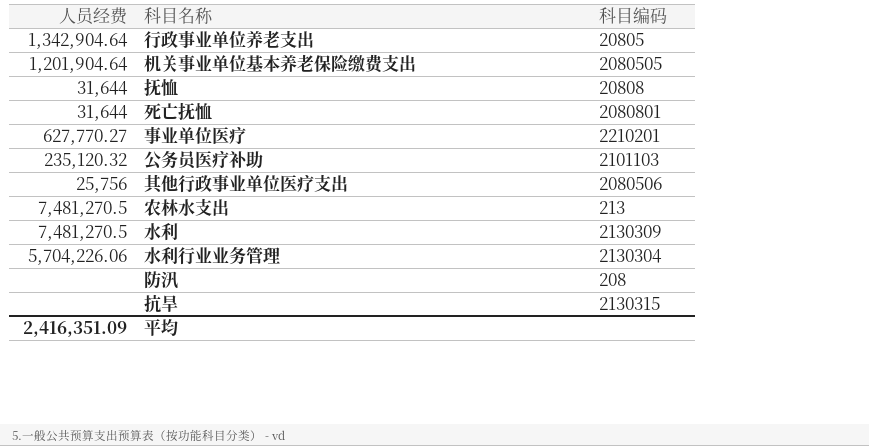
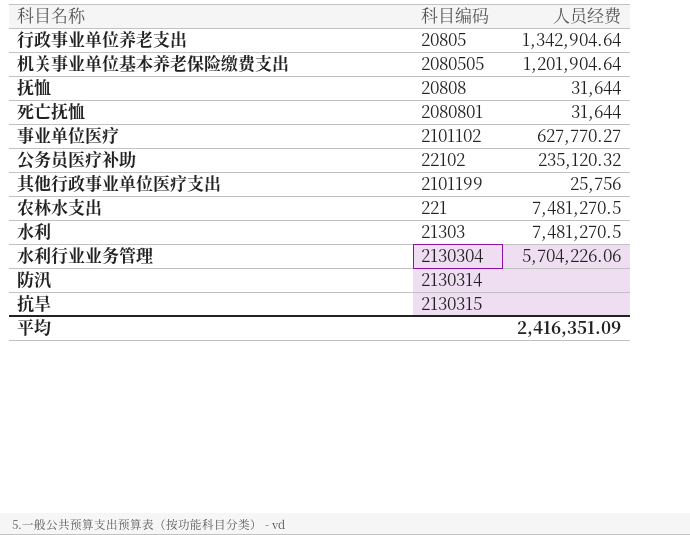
column 人员经费 | position: 1 -> 3
事业单位医疗 | 科目编码: 2210201 -> 2101102
公务员医疗补助 | 科目编码: 2101103 -> 22102
其他行政事业单位医疗支出 | 科目编码: 2080506 -> 2101199
农林水支出 | 科目编码: 213 -> 221
水利 | 科目编码: 2130309 -> 21303
防汛 | 科目编码: 208 -> 2130314

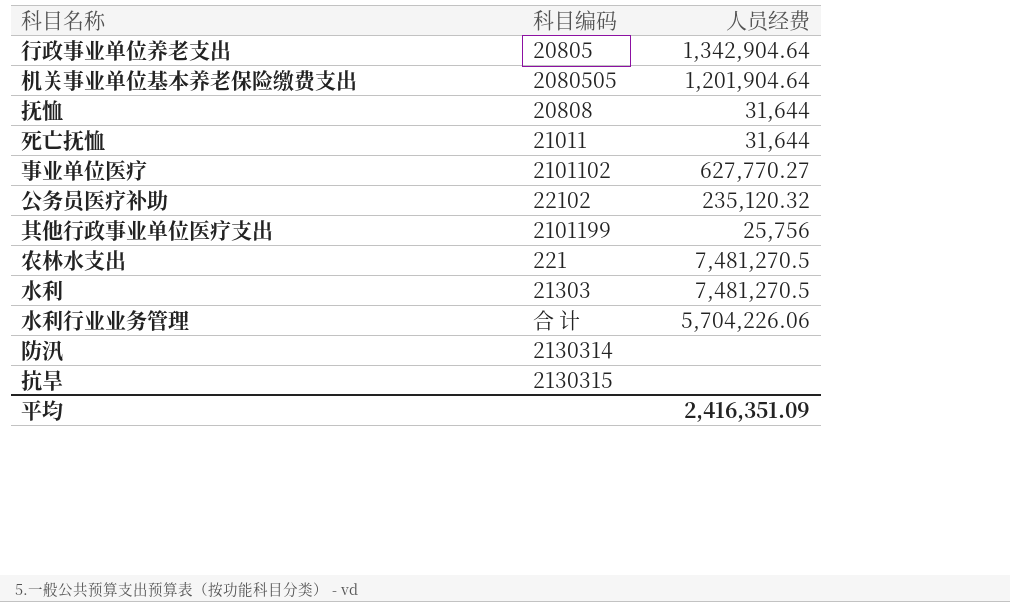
死亡抚恤 | 科目编码: 2080801 -> 21011
水利行业业务管理 | 科目编码: 2130304 -> 合 计

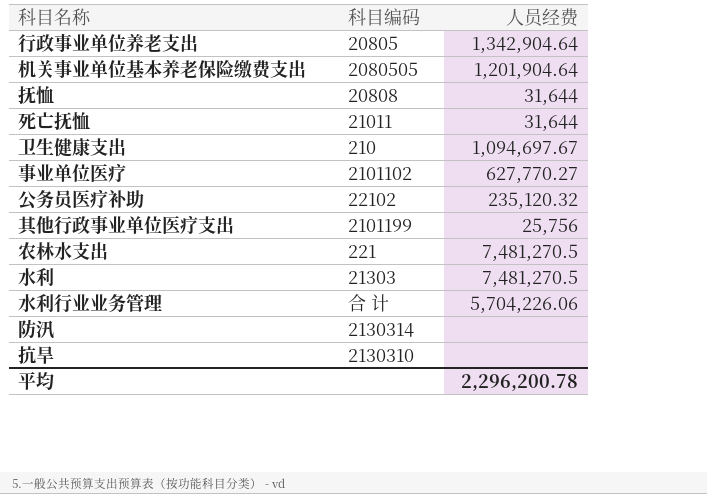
row 卫生健康支出: none -> 210 | 1,094,697.67
抗旱 | 科目编码: 2130315 -> 2130310
平均 | 人员经费: 2,416,351.09 -> 2,296,200.78

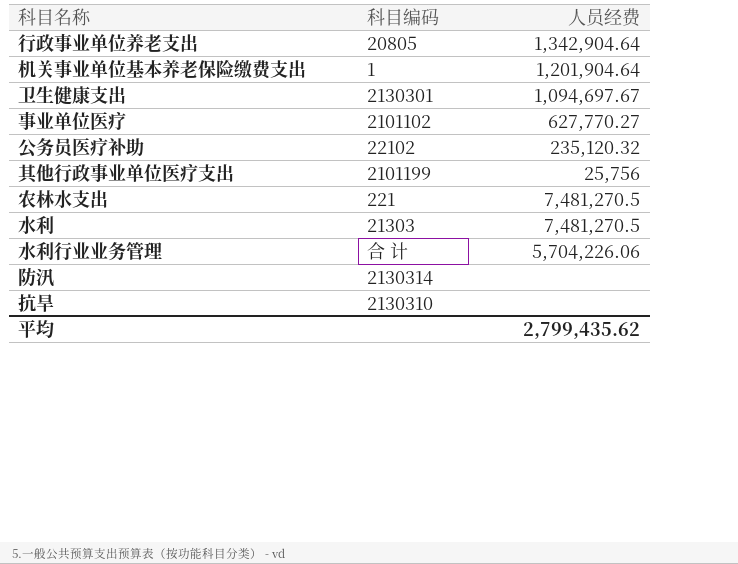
row 抚恤: 20808 | 31,644 -> none
row 死亡抚恤: 21011 | 31,644 -> none
机关事业单位基本养老保险缴费支出 | 科目编码: 2080505 -> 1
卫生健康支出 | 科目编码: 210 -> 2130301
平均 | 人员经费: 2,296,200.78 -> 2,799,435.62

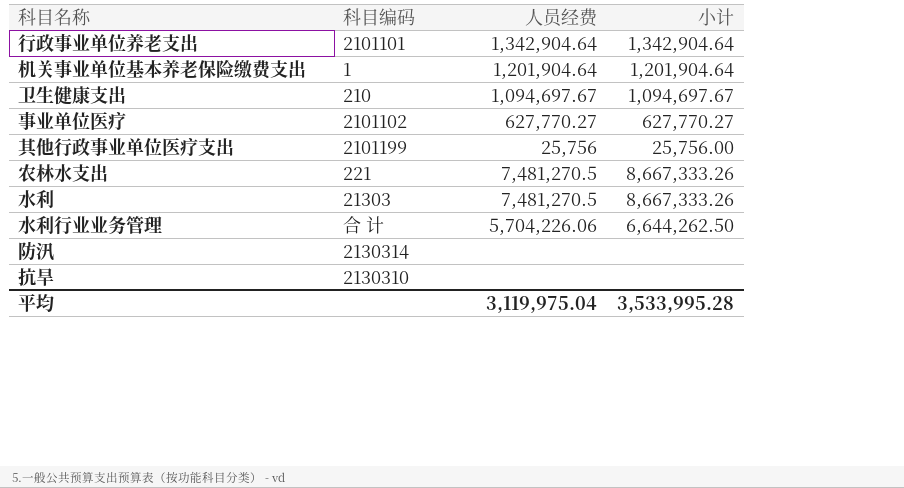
column 小计 | position: none -> 4
row 公务员医疗补助: 22102 | 235,120.32 -> none
行政事业单位养老支出 | 科目编码: 20805 -> 2101101
卫生健康支出 | 科目编码: 2130301 -> 210
平均 | 人员经费: 2,799,435.62 -> 3,119,975.04

